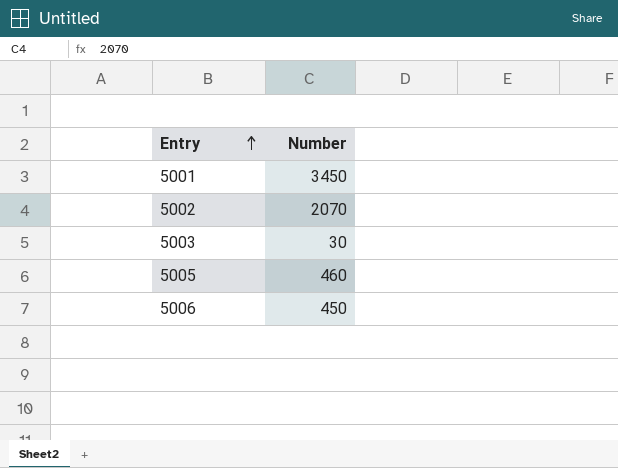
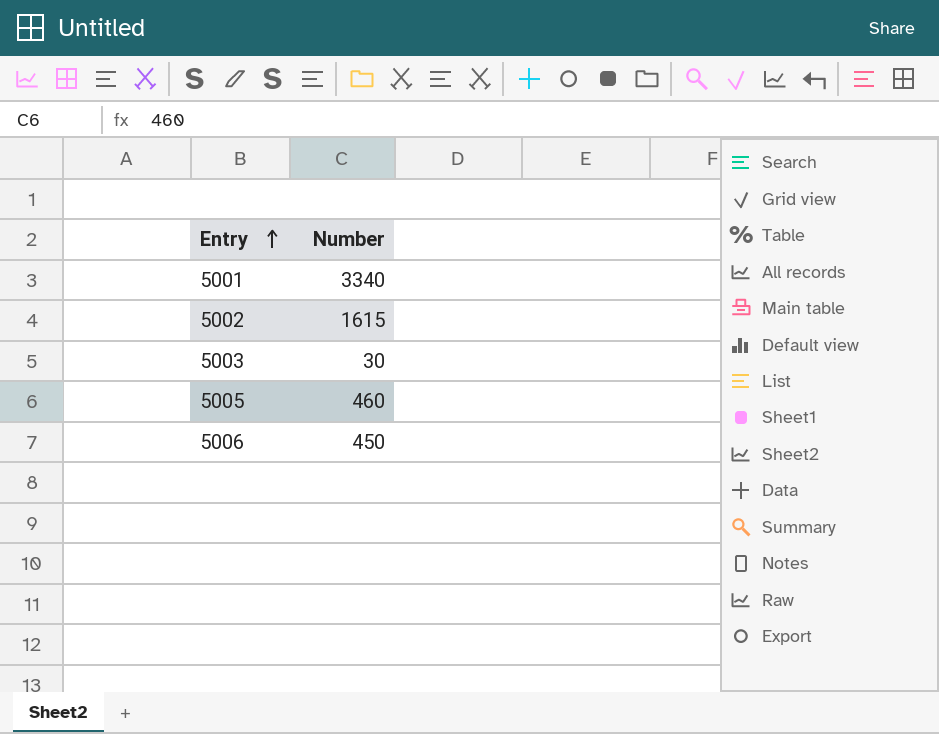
5001 | Number: 3450 -> 3340
5002 | Number: 2070 -> 1615

